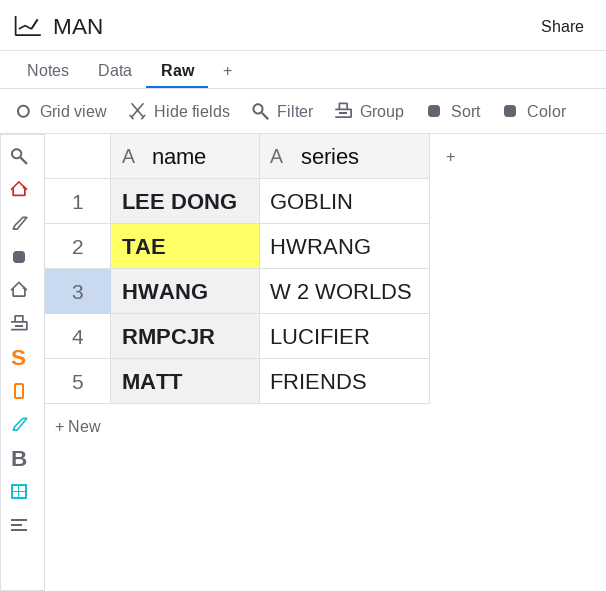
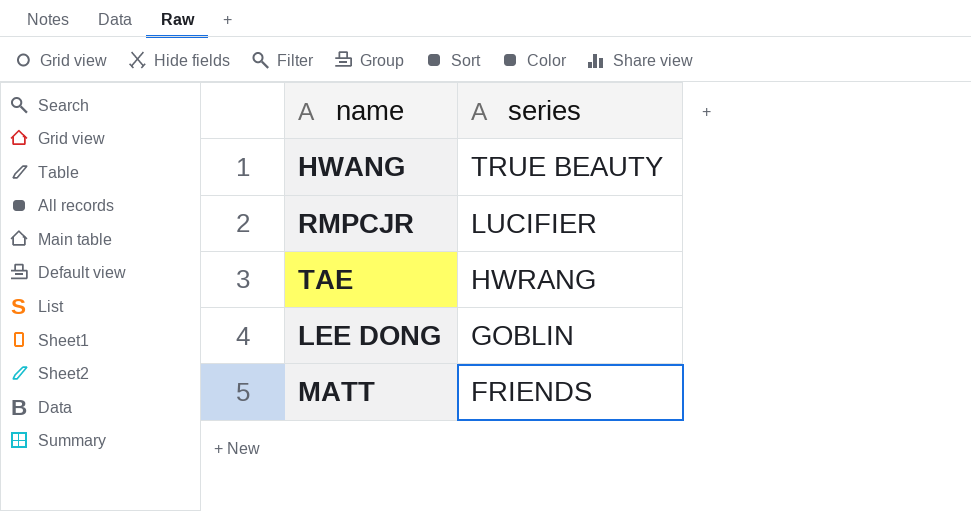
row order: none -> series descending
HWANG | series: W 2 WORLDS -> TRUE BEAUTY

